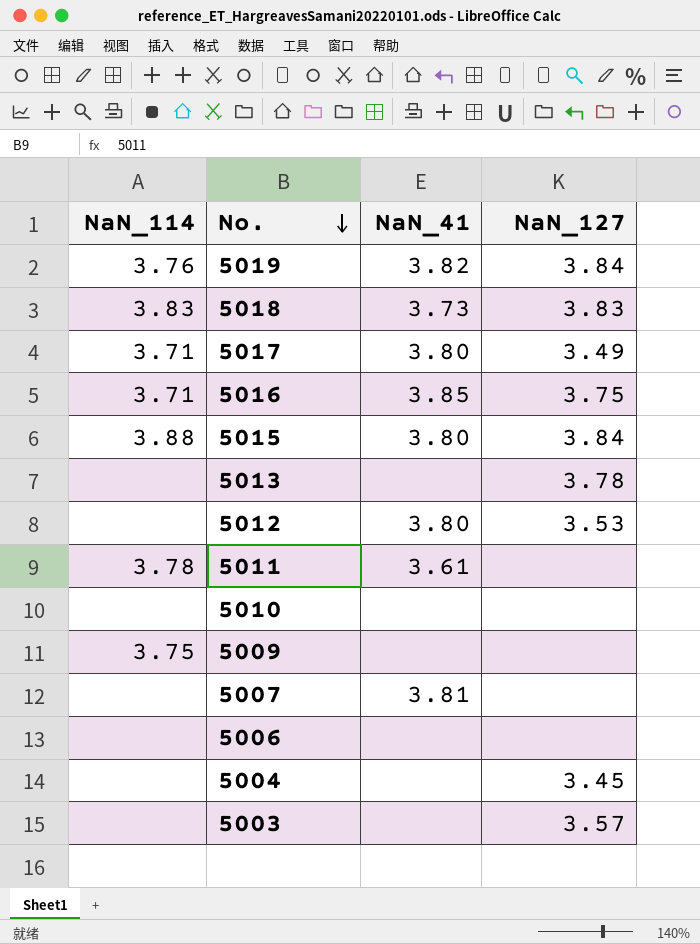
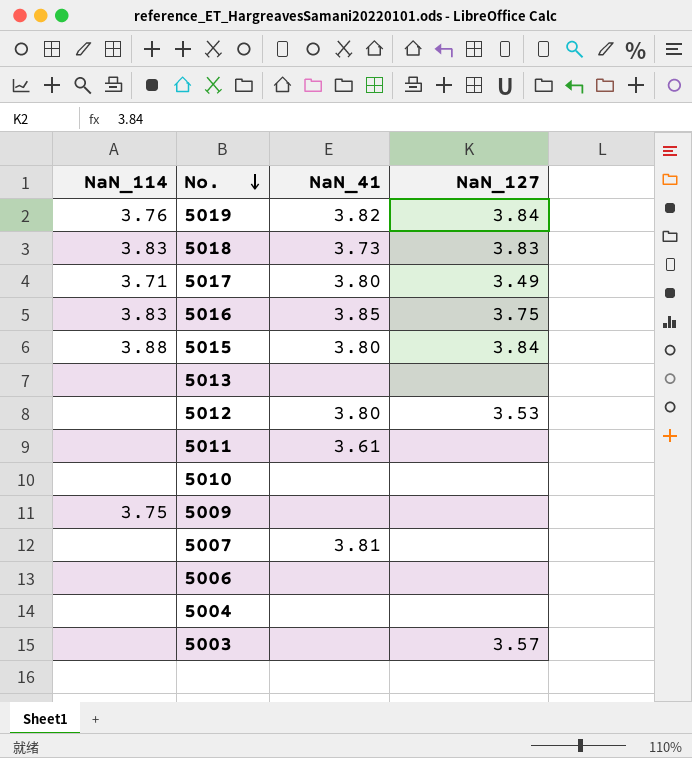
5016 | NaN_114: 3.71 -> 3.83
5013 | NaN_127: 3.78 -> none
5011 | NaN_114: 3.78 -> none
5004 | NaN_127: 3.45 -> none

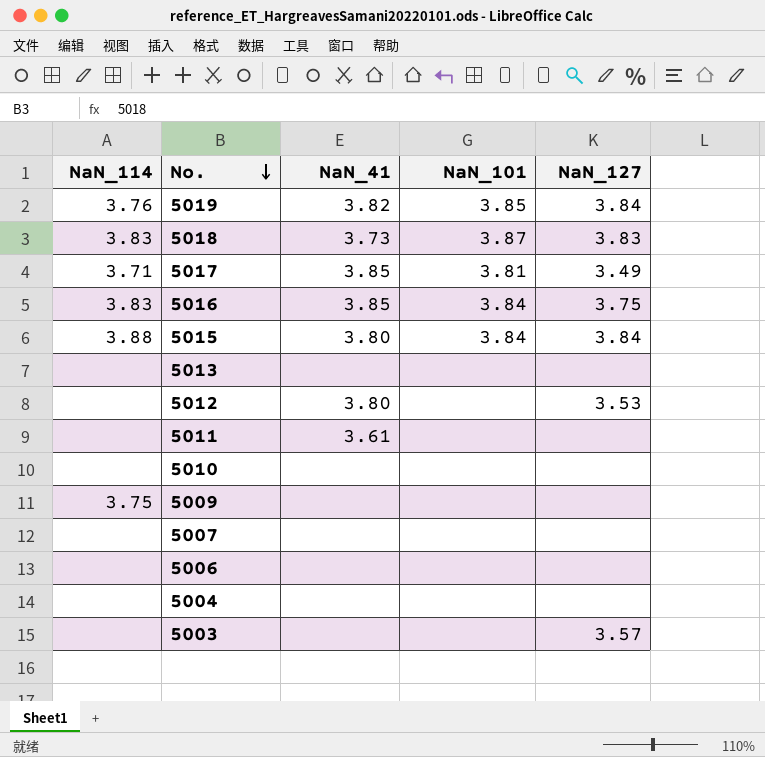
column NaN_101 | position: none -> 4
5017 | NaN_41: 3.80 -> 3.85
5007 | NaN_41: 3.81 -> none

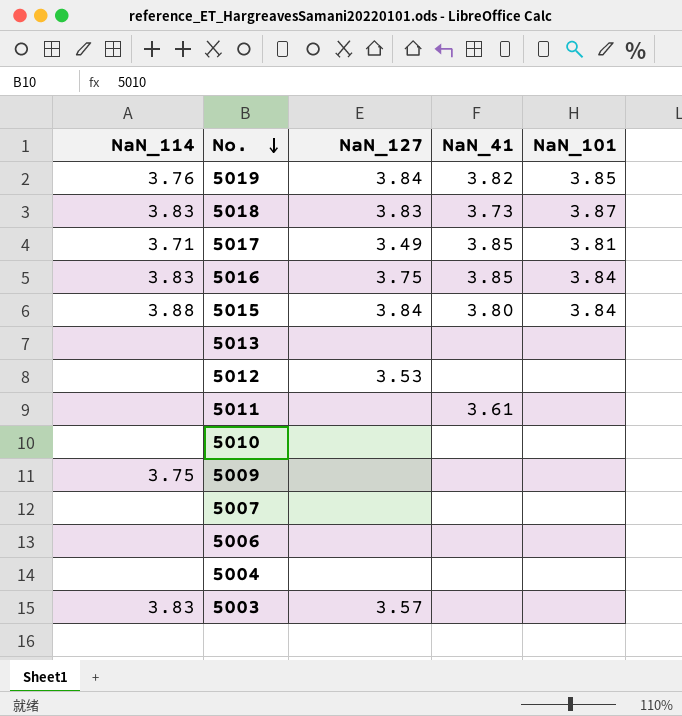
column NaN_127 | position: 5 -> 3
5012 | NaN_41: 3.80 -> none
5003 | NaN_114: none -> 3.83

